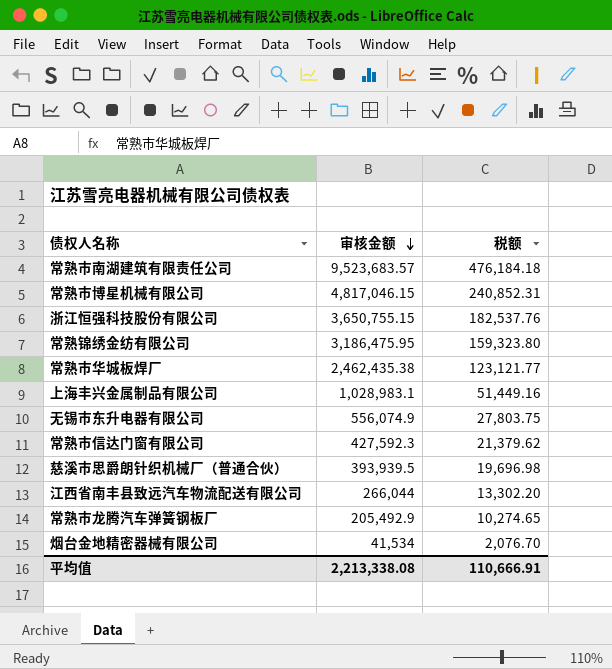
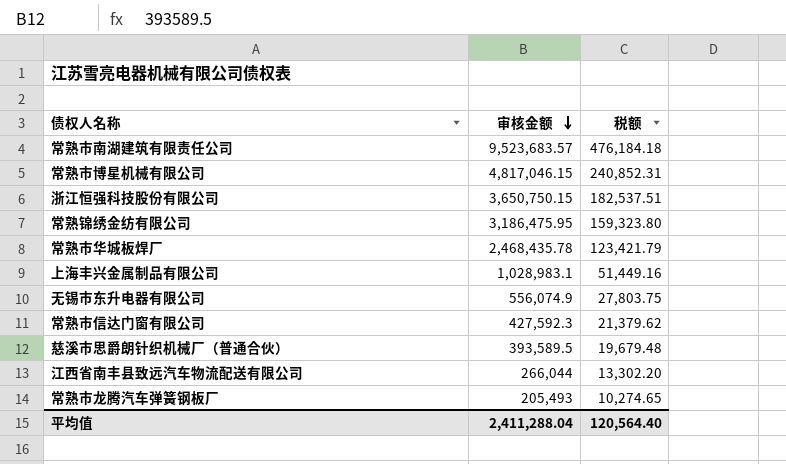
row 烟台金地精密器械有限公司: 41,534 | 2,076.70 -> none
浙江恒强科技股份有限公司 | 审核金额: 3,650,755.15 -> 3,650,750.15
浙江恒强科技股份有限公司 | 税额: 182,537.76 -> 182,537.51
常熟市华城板焊厂 | 审核金额: 2,462,435.38 -> 2,468,435.78
常熟市华城板焊厂 | 税额: 123,121.77 -> 123,421.79
慈溪市思爵朗针织机械厂（普通合伙） | 审核金额: 393,939.5 -> 393,589.5
慈溪市思爵朗针织机械厂（普通合伙） | 税额: 19,696.98 -> 19,679.48
常熟市龙腾汽车弹簧钢板厂 | 审核金额: 205,492.9 -> 205,493
平均值 | 审核金额: 2,213,338.08 -> 2,411,288.04
平均值 | 税额: 110,666.91 -> 120,564.40

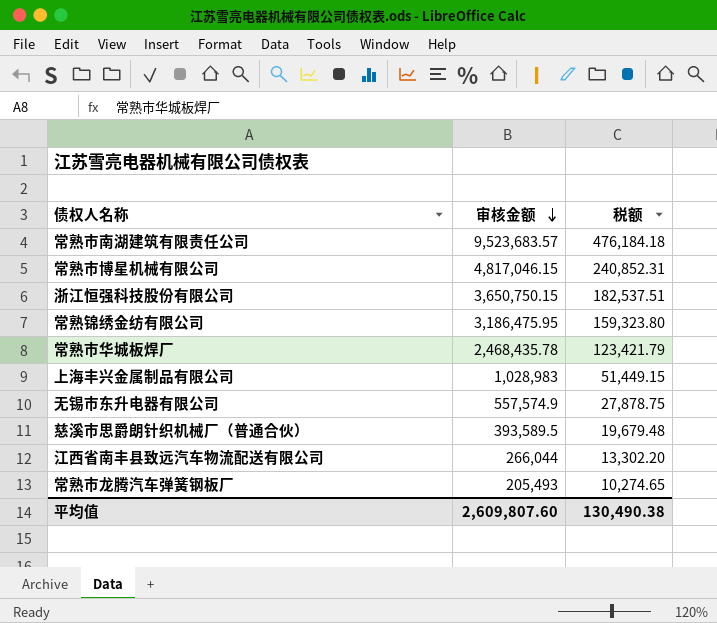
row 常熟市信达门窗有限公司: 427,592.3 | 21,379.62 -> none
上海丰兴金属制品有限公司 | 审核金额: 1,028,983.1 -> 1,028,983
上海丰兴金属制品有限公司 | 税额: 51,449.16 -> 51,449.15
无锡市东升电器有限公司 | 审核金额: 556,074.9 -> 557,574.9
无锡市东升电器有限公司 | 税额: 27,803.75 -> 27,878.75
平均值 | 审核金额: 2,411,288.04 -> 2,609,807.60
平均值 | 税额: 120,564.40 -> 130,490.38

